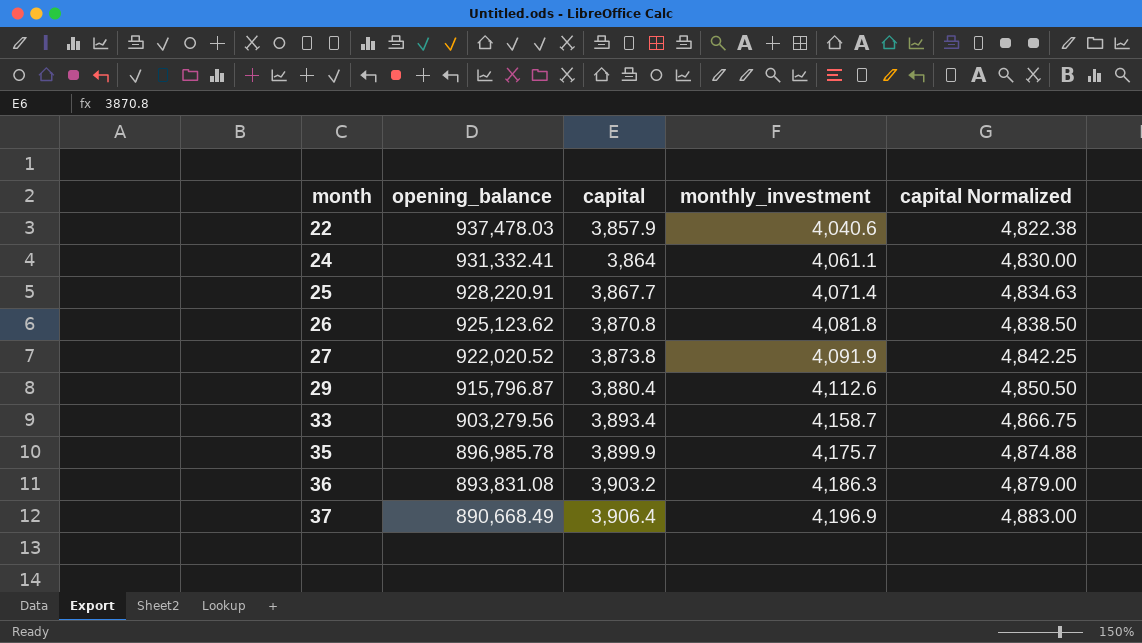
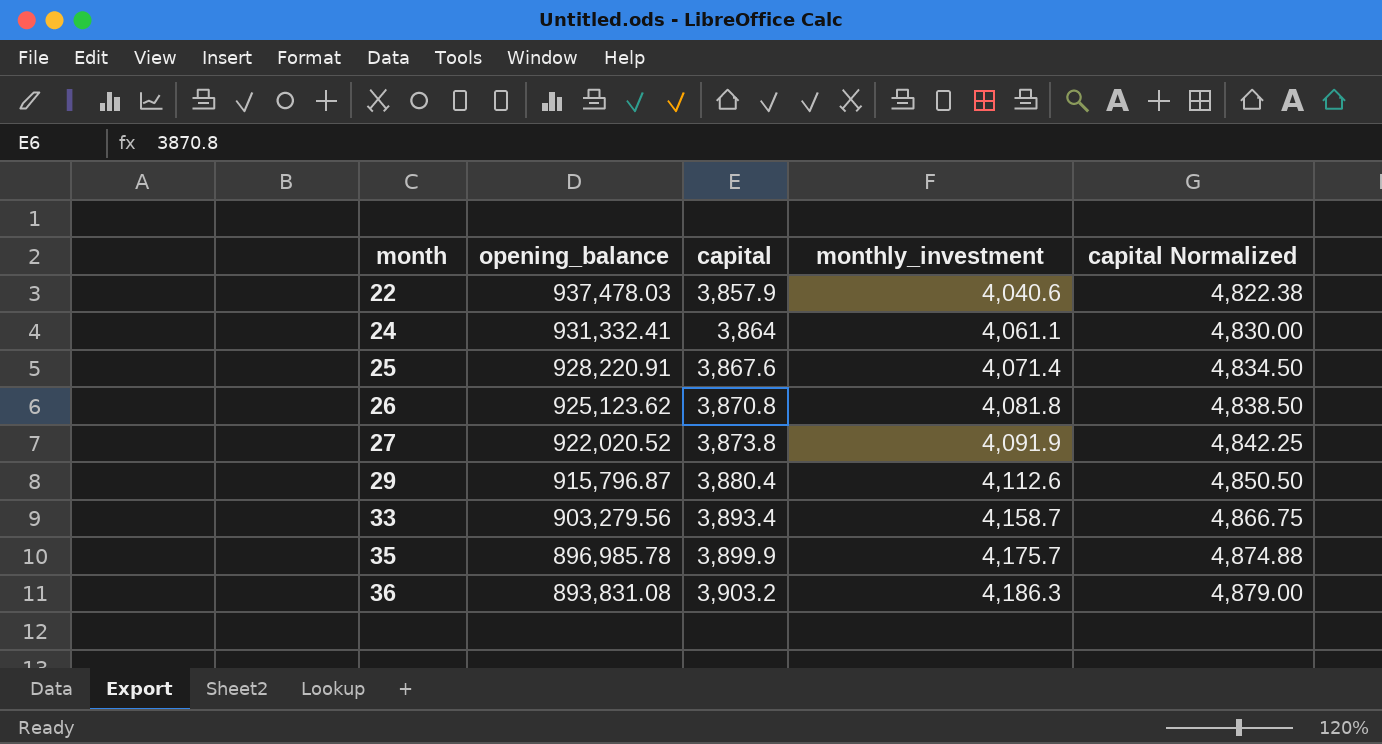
row 37: 890,668.49 | 3,906.4 | 4,196.9 | 4,883.00 -> none
25 | capital: 3,867.7 -> 3,867.6
25 | capital Normalized: 4,834.63 -> 4,834.50

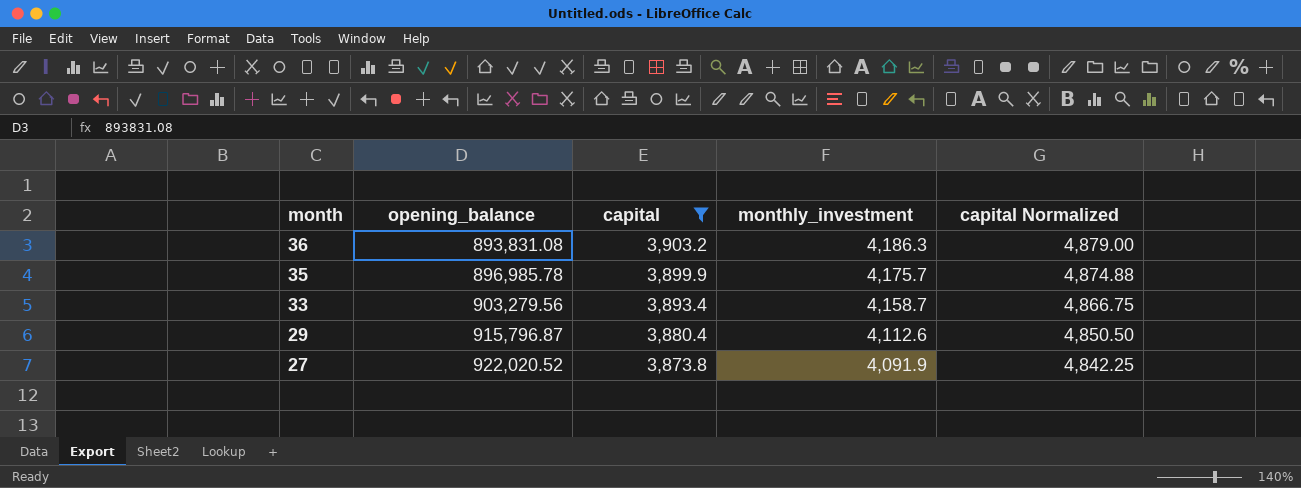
filter: none -> capital >= 3,873.8
row order: month ascending -> month descending

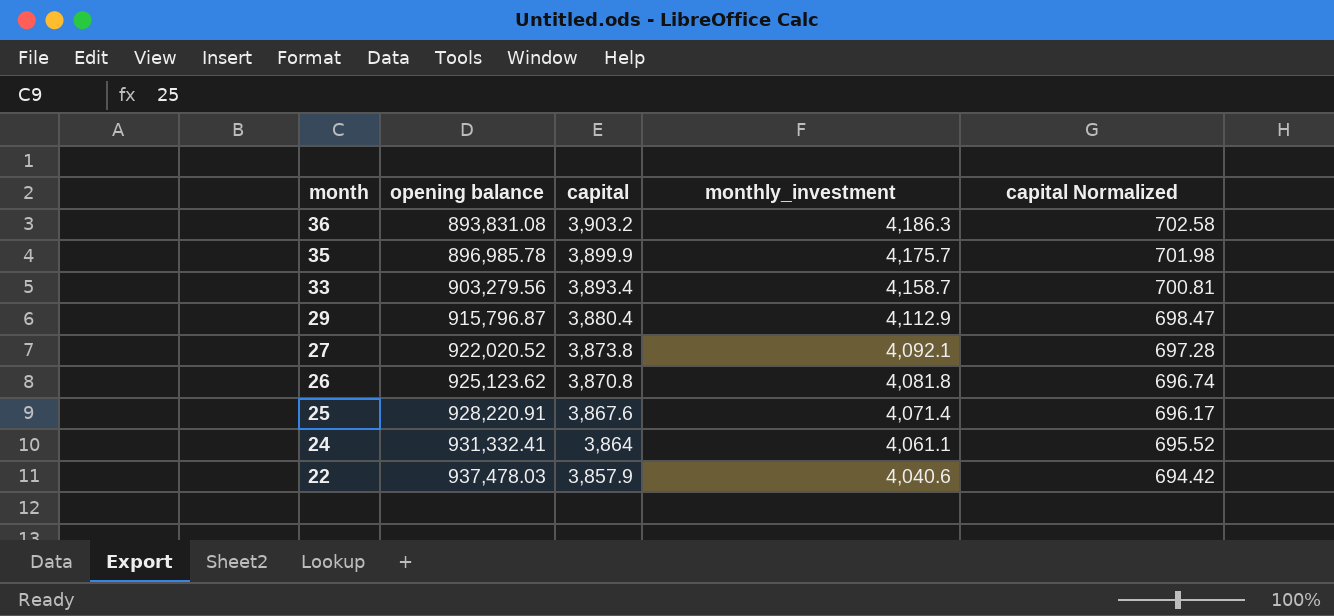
filter: capital >= 3,873.8 -> none
column name: opening_balance -> opening balance
column capital Normalized | formula: [capital] * 1.25 -> [capital] * 0.18
29 | monthly_investment: 4,112.6 -> 4,112.9
27 | monthly_investment: 4,091.9 -> 4,092.1

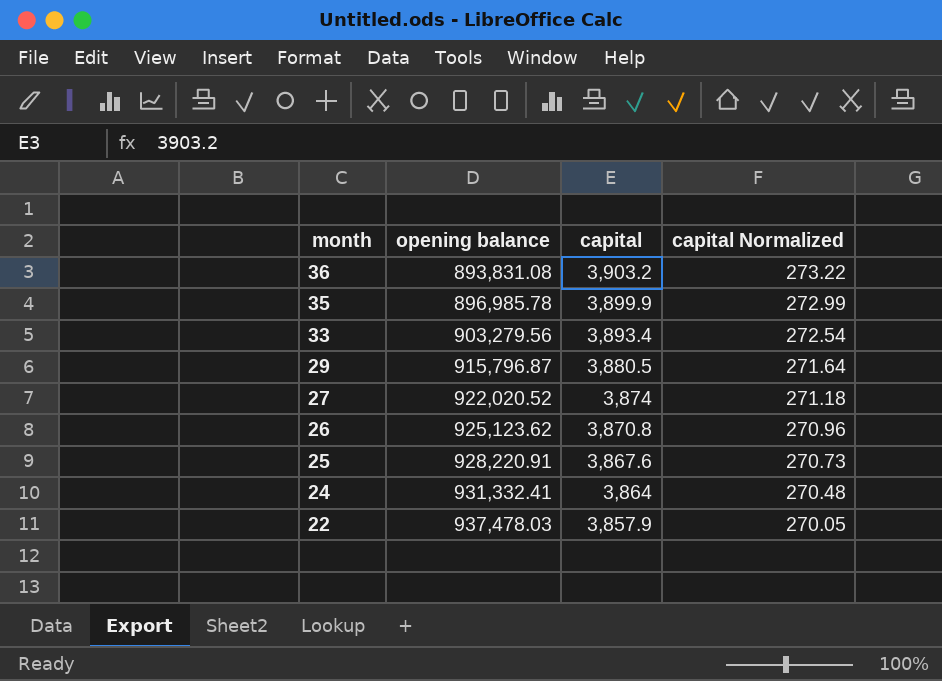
column monthly_investment | position: 4 -> none
column capital Normalized | formula: [capital] * 0.18 -> [capital] * 0.07
29 | capital: 3,880.4 -> 3,880.5
27 | capital: 3,873.8 -> 3,874

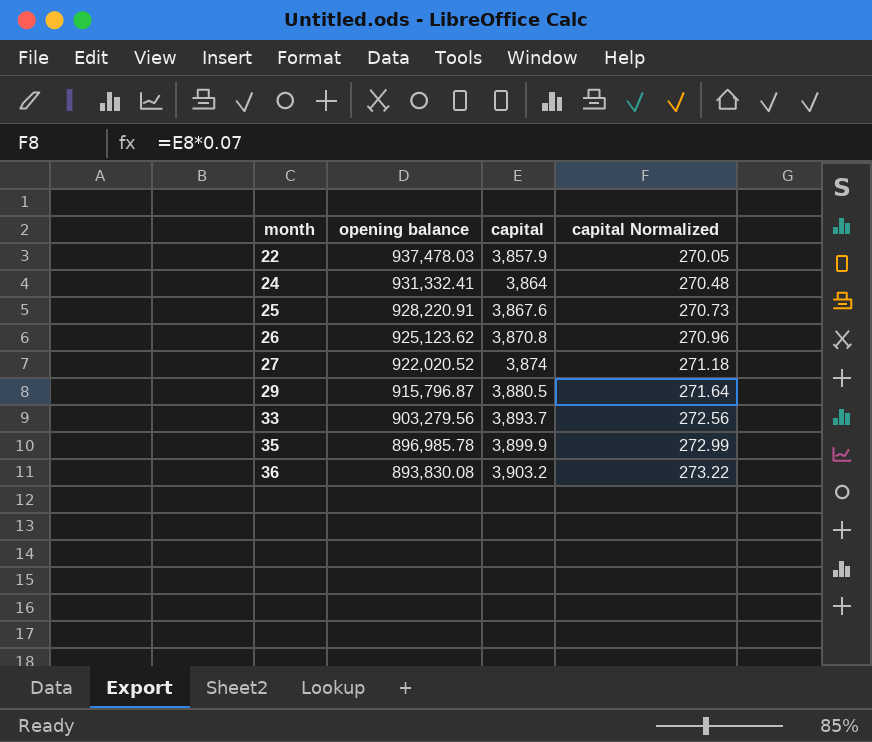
row order: month descending -> month ascending
33 | capital: 3,893.4 -> 3,893.7
33 | capital Normalized: 272.54 -> 272.56
36 | opening balance: 893,831.08 -> 893,830.08

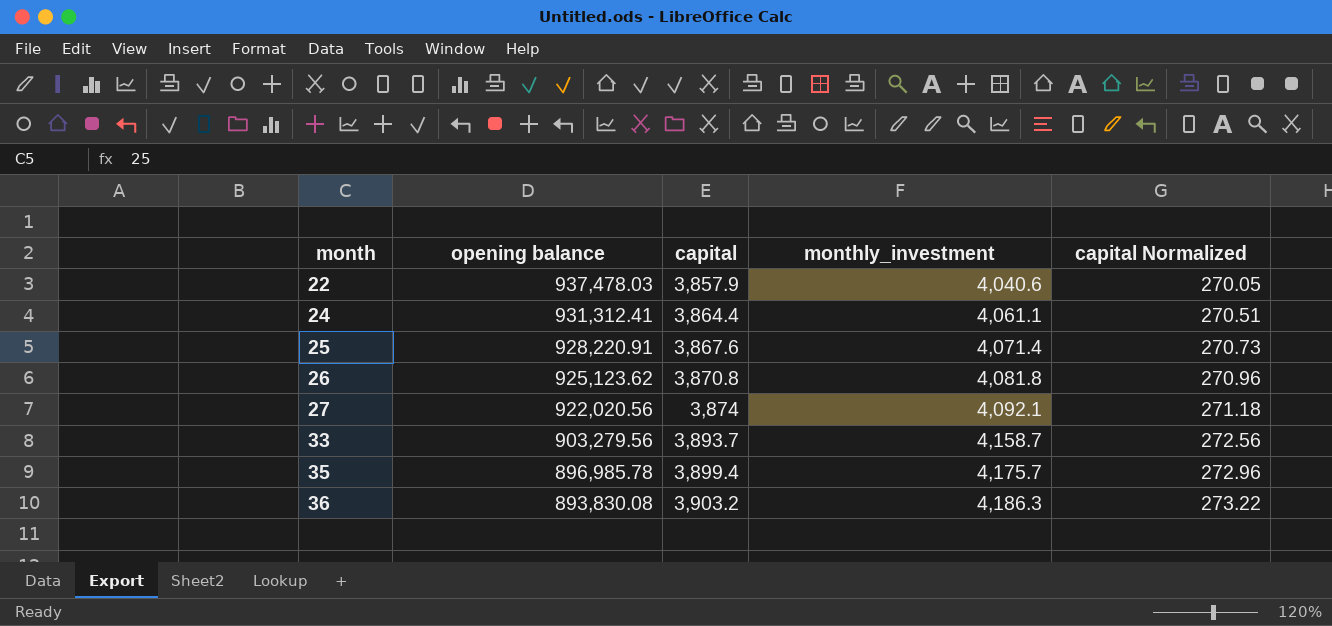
column monthly_investment | position: none -> 4
row 29: 915,796.87 | 3,880.5 | 271.64 -> none
24 | opening balance: 931,332.41 -> 931,312.41
24 | capital: 3,864 -> 3,864.4
24 | capital Normalized: 270.48 -> 270.51
27 | opening balance: 922,020.52 -> 922,020.56
35 | capital: 3,899.9 -> 3,899.4
35 | capital Normalized: 272.99 -> 272.96

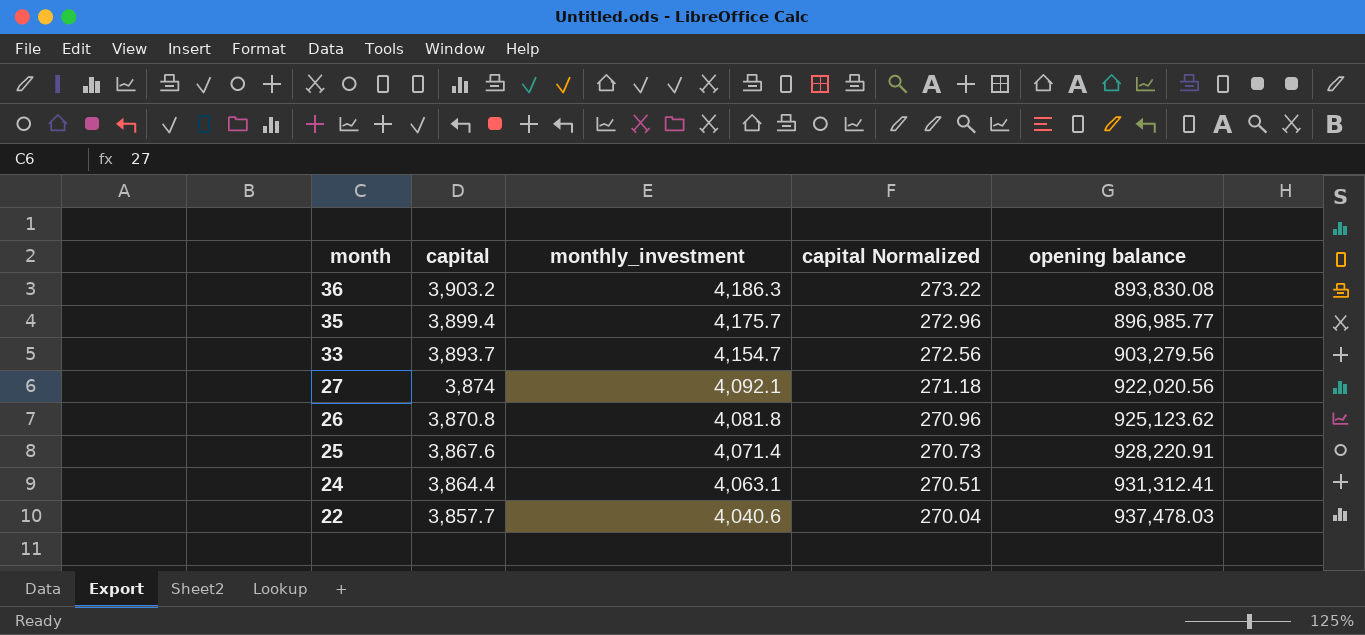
row order: month ascending -> month descending
column opening balance | position: 2 -> 5
35 | opening balance: 896,985.78 -> 896,985.77
33 | monthly_investment: 4,158.7 -> 4,154.7
24 | monthly_investment: 4,061.1 -> 4,063.1
22 | capital: 3,857.9 -> 3,857.7
22 | capital Normalized: 270.05 -> 270.04

